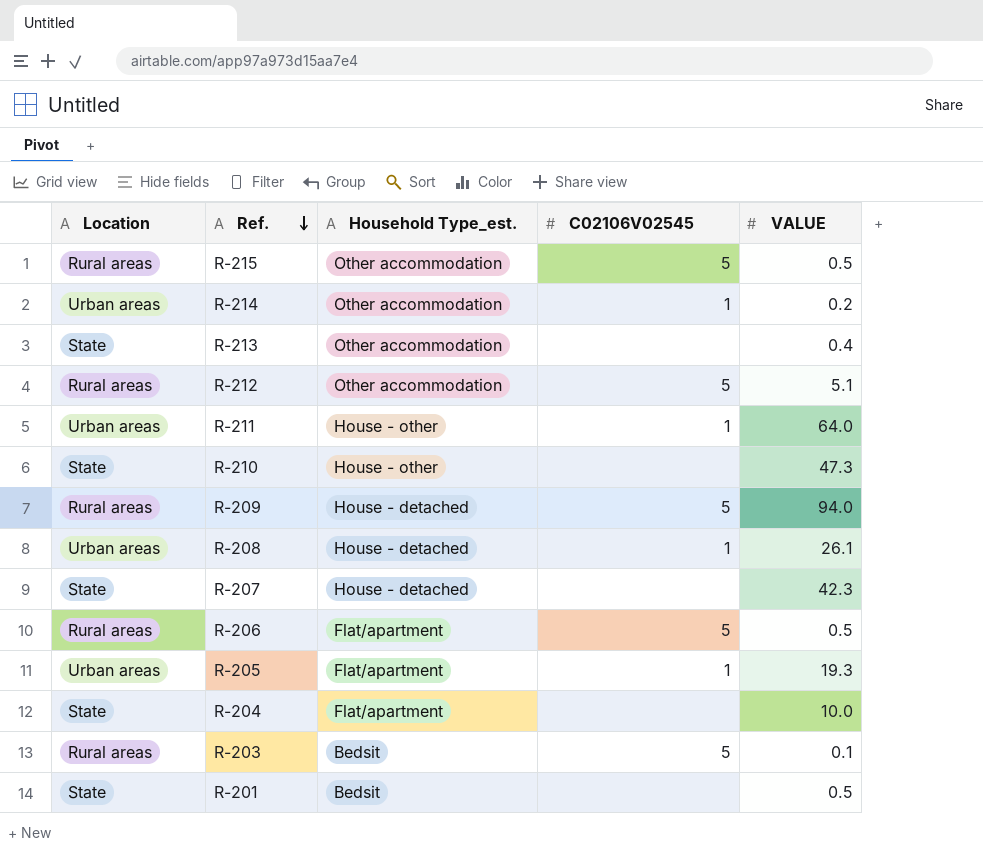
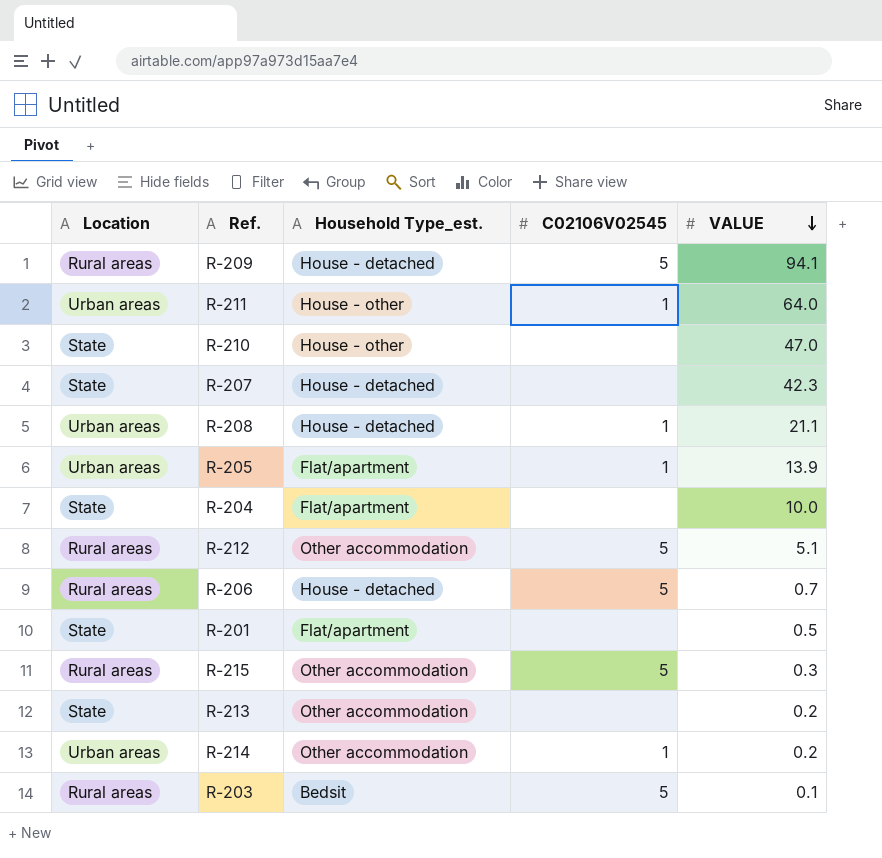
row order: Ref. descending -> VALUE descending
R-209 | VALUE: 94.0 -> 94.1
R-210 | VALUE: 47.3 -> 47.0
R-208 | VALUE: 26.1 -> 21.1
R-205 | VALUE: 19.3 -> 13.9
R-206 | Household Type_est.: Flat/apartment -> House - detached
R-206 | VALUE: 0.5 -> 0.7
R-201 | Household Type_est.: Bedsit -> Flat/apartment
R-215 | VALUE: 0.5 -> 0.3
R-213 | VALUE: 0.4 -> 0.2

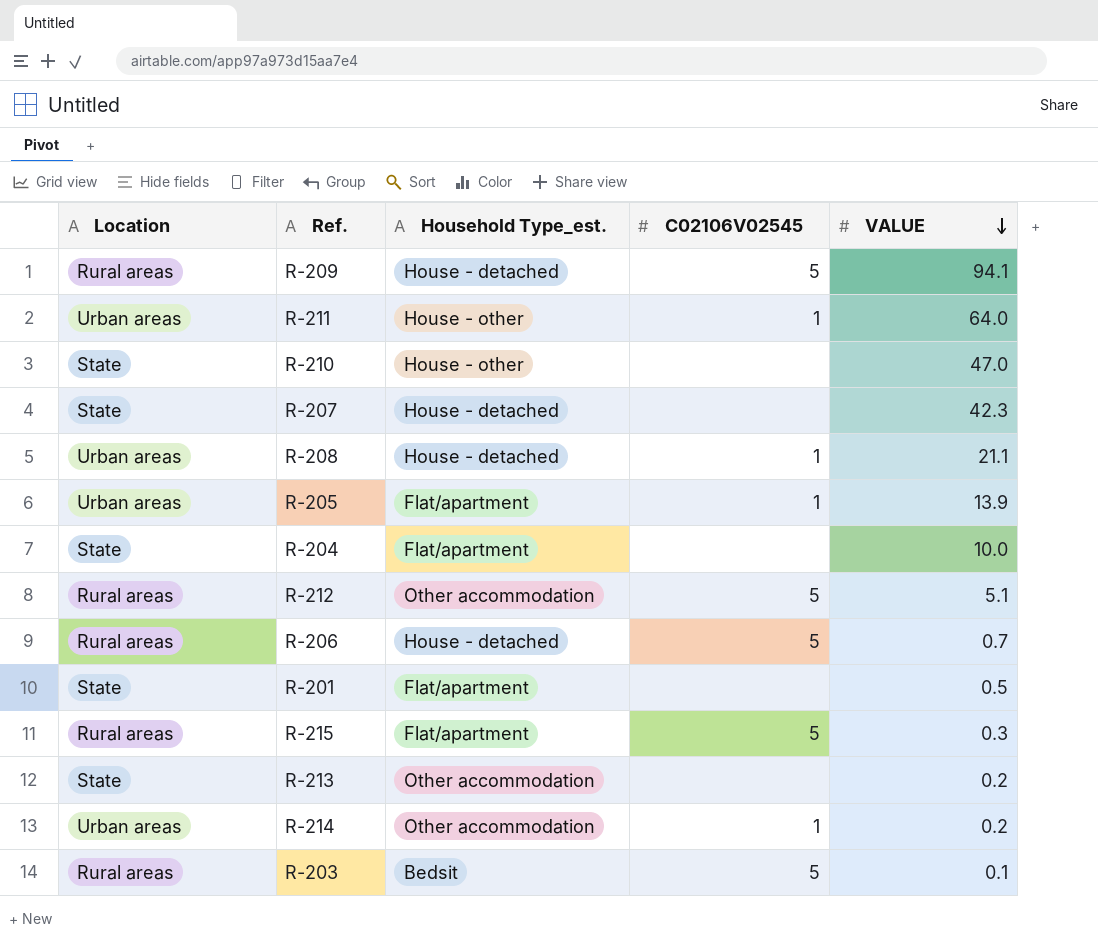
R-215 | Household Type_est.: Other accommodation -> Flat/apartment

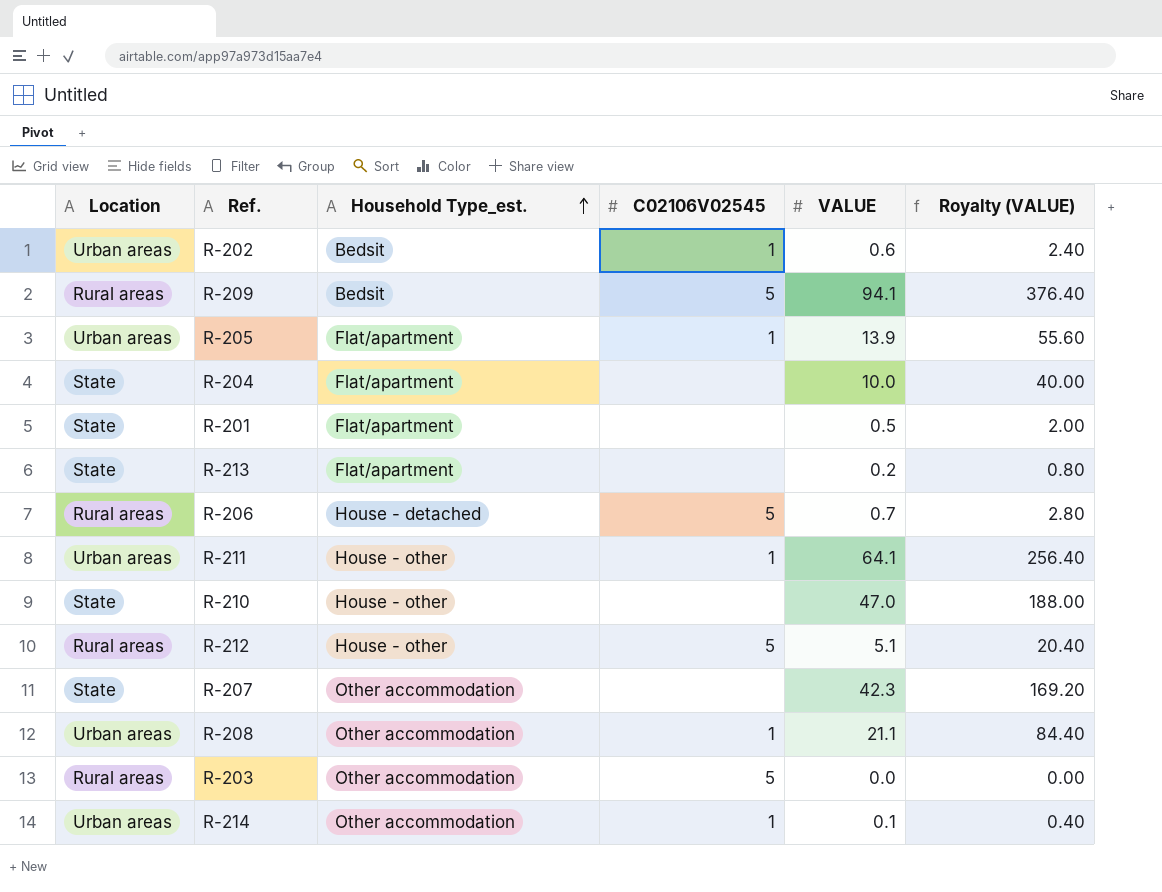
row order: VALUE descending -> Household Type_est. ascending
column Royalty (VALUE) | formula: none -> [VALUE] * 4
row R-215: Rural areas | Flat/apartment | 5 | 0.3 -> none
row R-202: none -> Urban areas | Bedsit | 1 | 0.6 | 2.40
R-209 | Household Type_est.: House - detached -> Bedsit
R-213 | Household Type_est.: Other accommodation -> Flat/apartment
R-211 | VALUE: 64.0 -> 64.1
R-212 | Household Type_est.: Other accommodation -> House - other
R-207 | Household Type_est.: House - detached -> Other accommodation
R-208 | Household Type_est.: House - detached -> Other accommodation
R-203 | Household Type_est.: Bedsit -> Other accommodation
R-203 | VALUE: 0.1 -> 0.0
R-214 | VALUE: 0.2 -> 0.1

